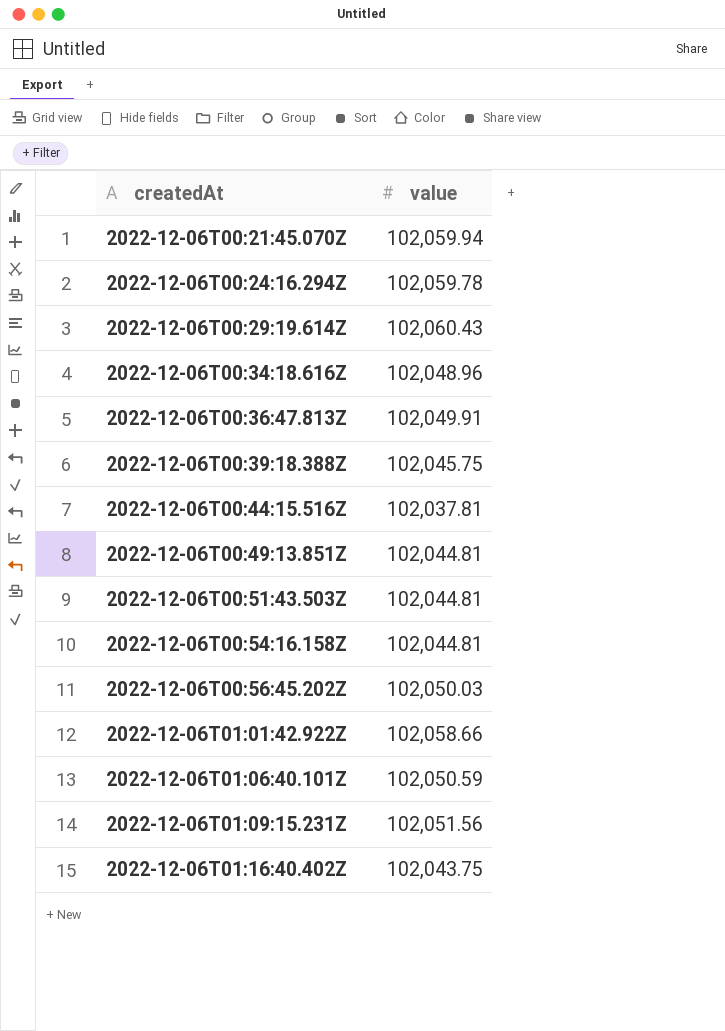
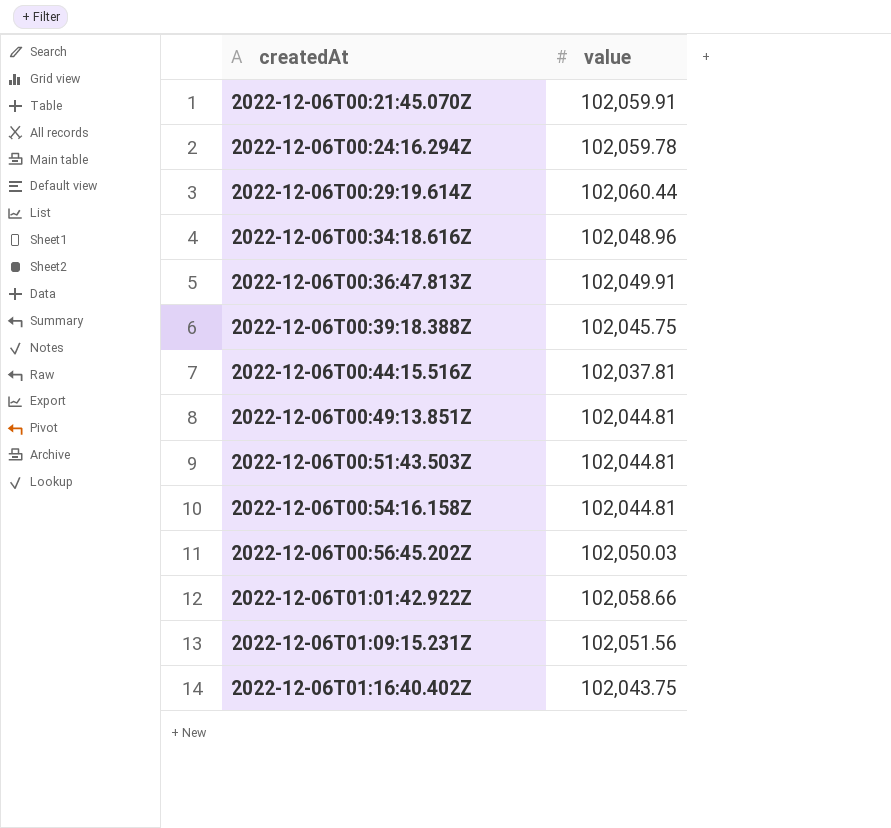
row 2022-12-06T01:06:40.101Z: 102,050.59 -> none
2022-12-06T00:21:45.070Z | value: 102,059.94 -> 102,059.91
2022-12-06T00:29:19.614Z | value: 102,060.43 -> 102,060.44

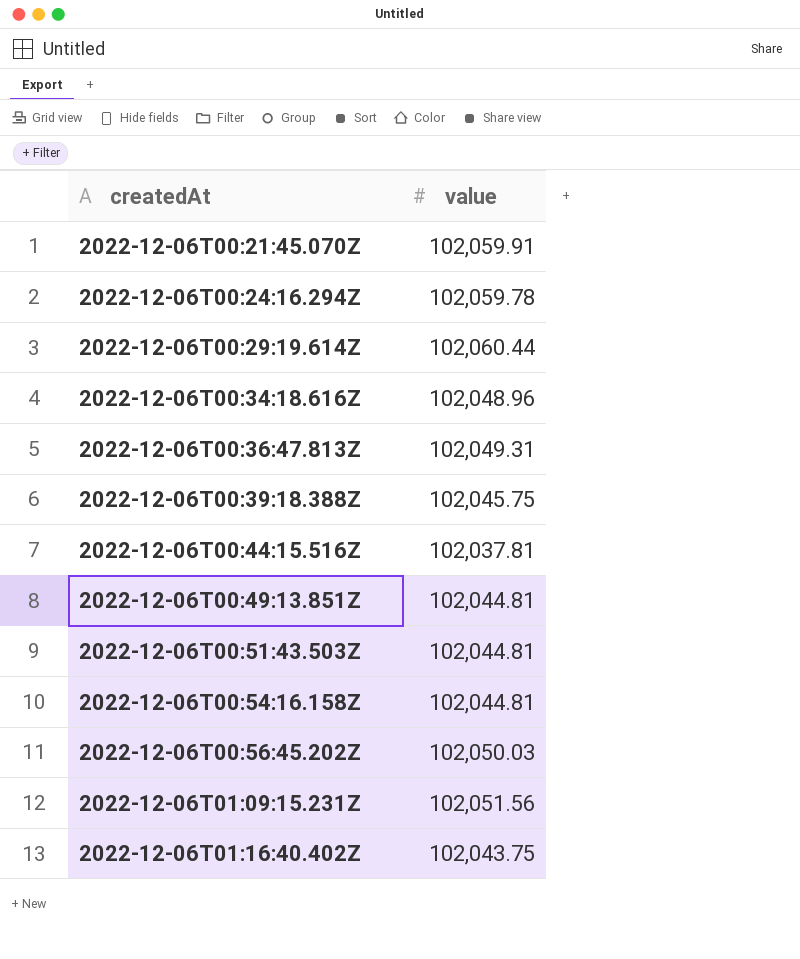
row 2022-12-06T01:01:42.922Z: 102,058.66 -> none
2022-12-06T00:36:47.813Z | value: 102,049.91 -> 102,049.31

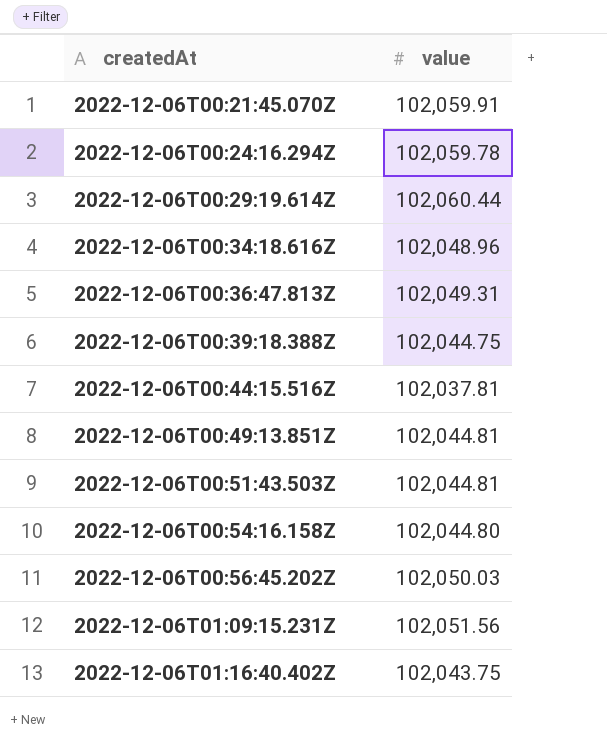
2022-12-06T00:39:18.388Z | value: 102,045.75 -> 102,044.75
2022-12-06T00:54:16.158Z | value: 102,044.81 -> 102,044.80

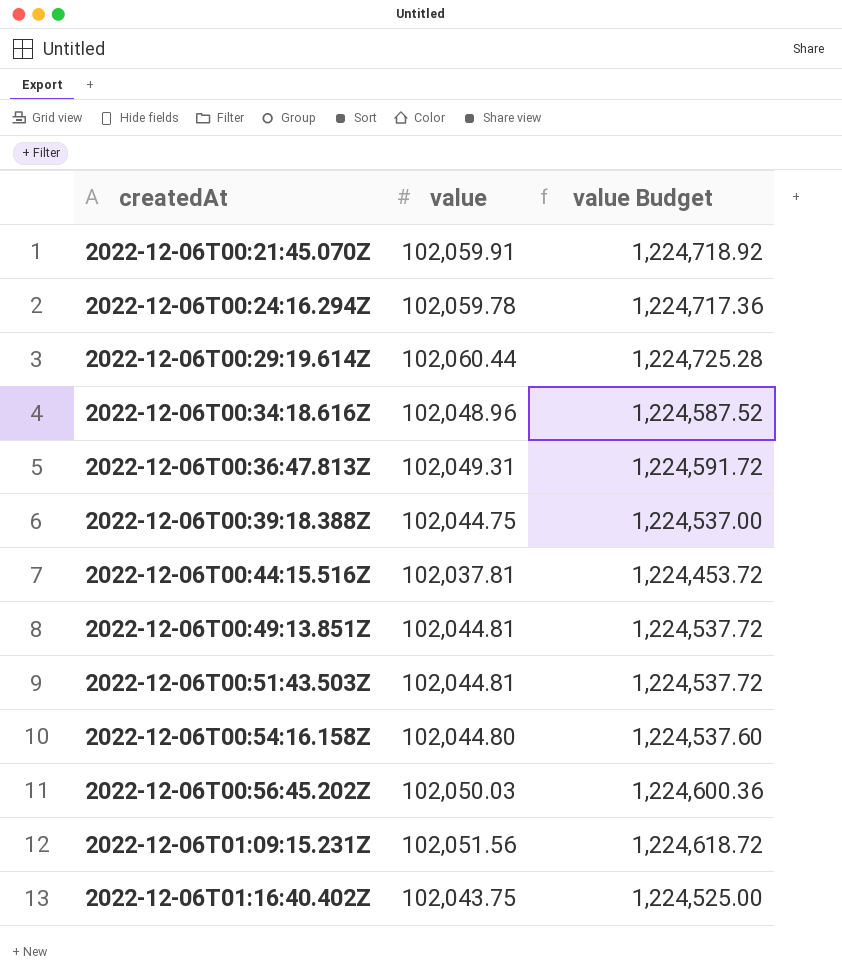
column value Budget | formula: none -> [value] * 12

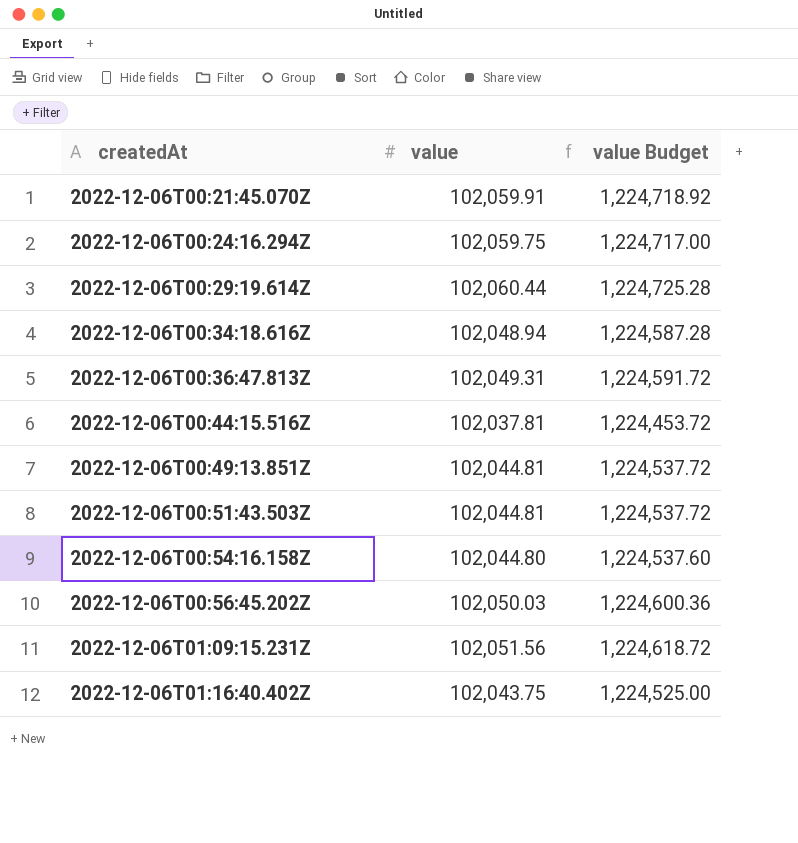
row 2022-12-06T00:39:18.388Z: 102,044.75 | 1,224,537.00 -> none
2022-12-06T00:24:16.294Z | value: 102,059.78 -> 102,059.75
2022-12-06T00:24:16.294Z | value Budget: 1,224,717.36 -> 1,224,717.00
2022-12-06T00:34:18.616Z | value: 102,048.96 -> 102,048.94
2022-12-06T00:34:18.616Z | value Budget: 1,224,587.52 -> 1,224,587.28

